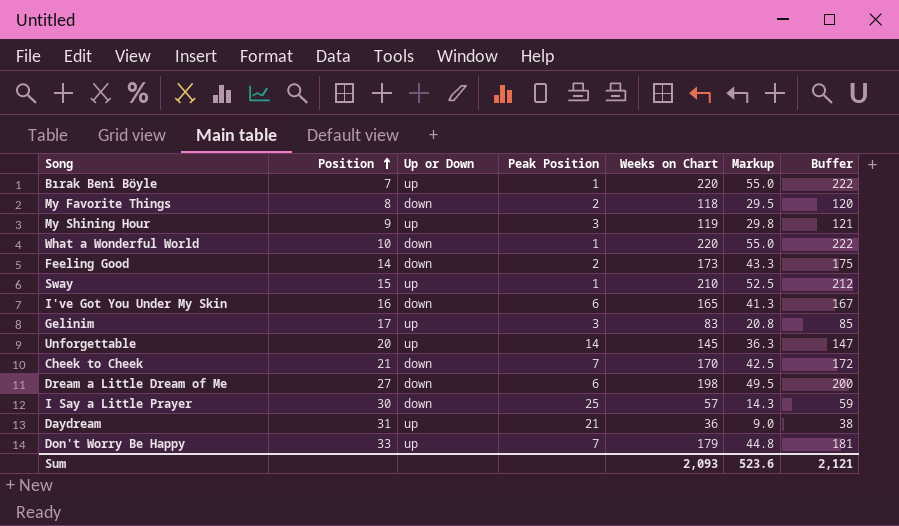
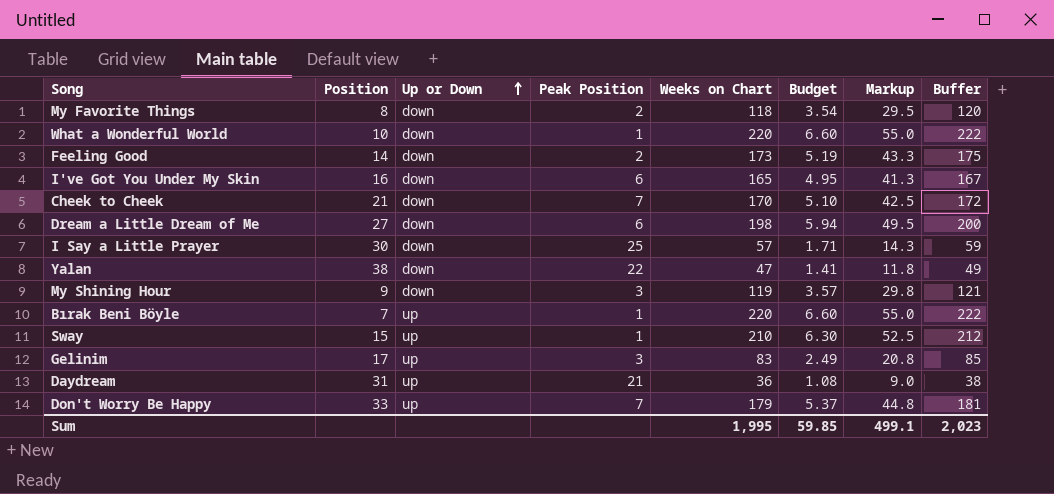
row order: Position ascending -> Up or Down ascending
column Budget | formula: none -> [Weeks on Chart] * 0.03
row Unforgettable: 20 | up | 14 | 145 | 36.3 | 147 -> none
row Yalan: none -> 38 | down | 22 | 47 | 1.41 | 11.8 | 49
My Shining Hour | Up or Down: up -> down
Sum | Weeks on Chart: 2,093 -> 1,995
Sum | Markup: 523.6 -> 499.1
Sum | Buffer: 2,121 -> 2,023

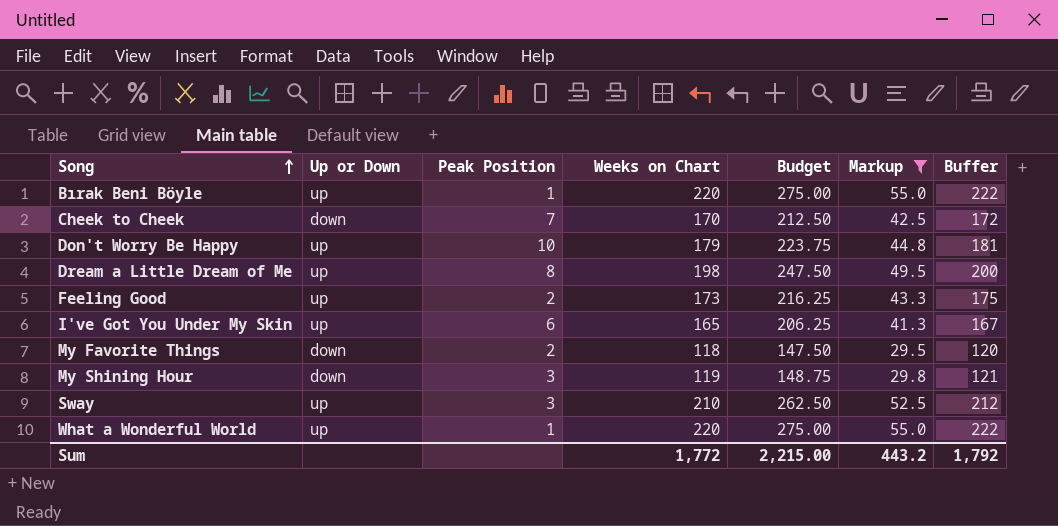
filter: none -> Markup >= 29.5
row order: Up or Down ascending -> Song ascending
column Position | position: 2 -> none
column Budget | formula: [Weeks on Chart] * 0.03 -> [Weeks on Chart] * 1.25
Don't Worry Be Happy | Peak Position: 7 -> 10
Dream a Little Dream of Me | Up or Down: down -> up
Dream a Little Dream of Me | Peak Position: 6 -> 8
Feeling Good | Up or Down: down -> up
I've Got You Under My Skin | Up or Down: down -> up
Sway | Peak Position: 1 -> 3
What a Wonderful World | Up or Down: down -> up
Sum | Weeks on Chart: 1,995 -> 1,772
Sum | Budget: 59.85 -> 2,215.00
Sum | Markup: 499.1 -> 443.2
Sum | Buffer: 2,023 -> 1,792

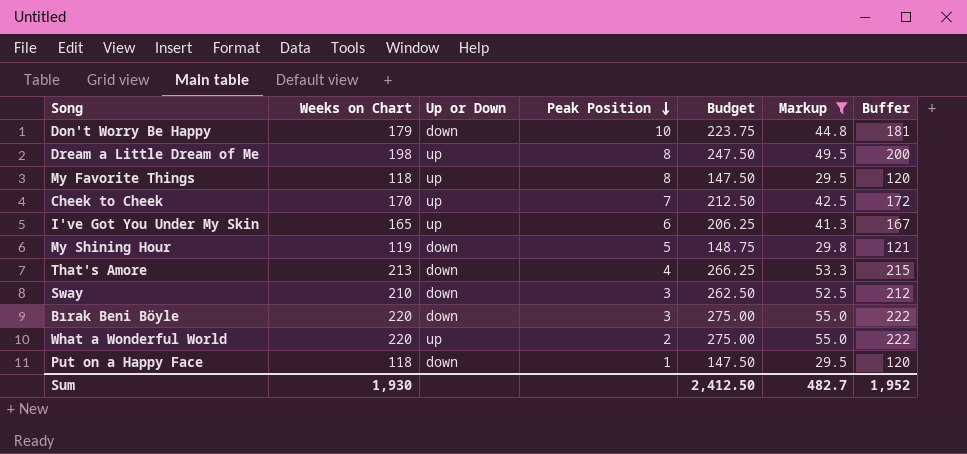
row order: Song ascending -> Peak Position descending
column Weeks on Chart | position: 4 -> 2
row Feeling Good: up | 2 | 173 | 216.25 | 43.3 | 175 -> none
Don't Worry Be Happy | Up or Down: up -> down
My Favorite Things | Up or Down: down -> up
My Favorite Things | Peak Position: 2 -> 8
Cheek to Cheek | Up or Down: down -> up
My Shining Hour | Peak Position: 3 -> 5
row That's Amore: none -> 213 | down | 4 | 266.25 | 53.3 | 215
Sway | Up or Down: up -> down
Bırak Beni Böyle | Up or Down: up -> down
Bırak Beni Böyle | Peak Position: 1 -> 3
What a Wonderful World | Peak Position: 1 -> 2
row Put on a Happy Face: none -> 118 | down | 1 | 147.50 | 29.5 | 120
Sum | Weeks on Chart: 1,772 -> 1,930
Sum | Budget: 2,215.00 -> 2,412.50
Sum | Markup: 443.2 -> 482.7
Sum | Buffer: 1,792 -> 1,952

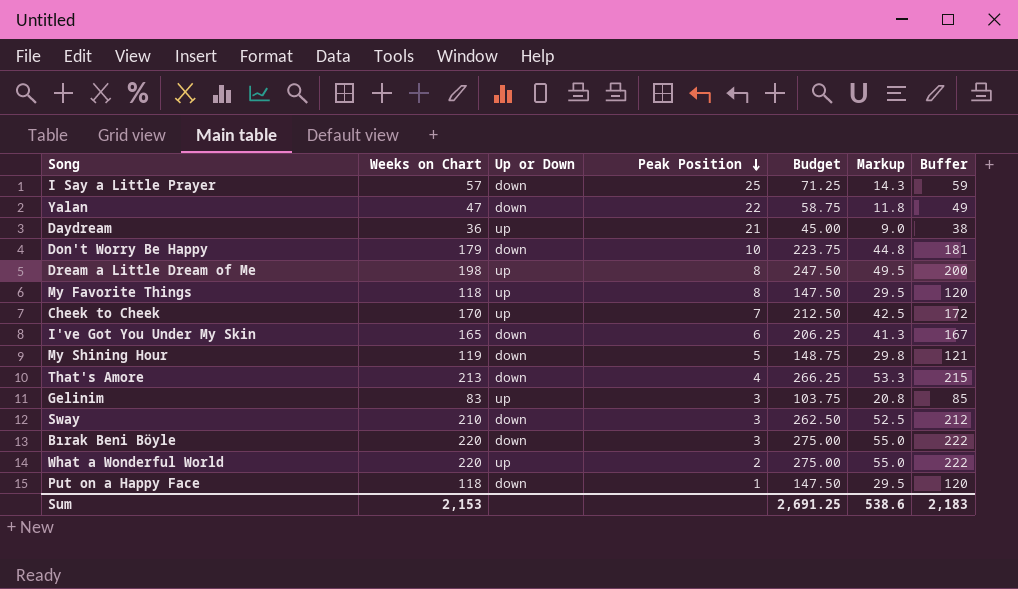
filter: Markup >= 29.5 -> none
I've Got You Under My Skin | Up or Down: up -> down
Sum | Weeks on Chart: 1,930 -> 2,153
Sum | Budget: 2,412.50 -> 2,691.25
Sum | Markup: 482.7 -> 538.6
Sum | Buffer: 1,952 -> 2,183

